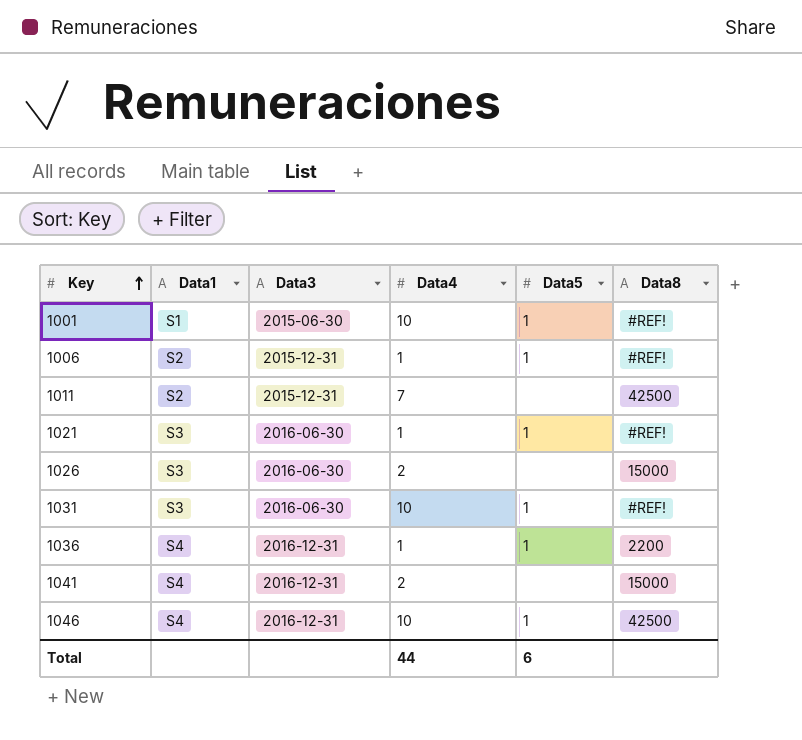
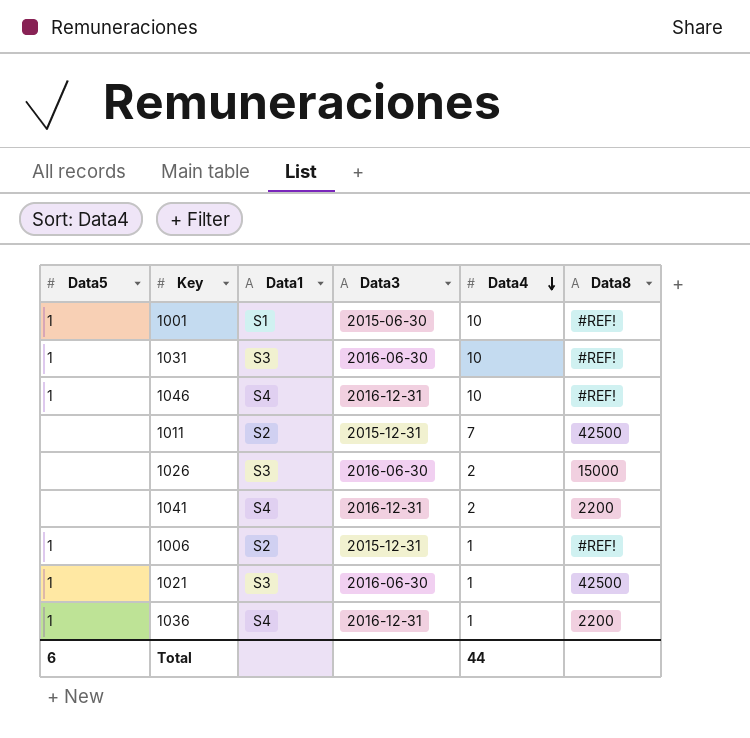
row order: Key ascending -> Data4 descending
column Data5 | position: 5 -> 1
1046 | Data8: 42500 -> #REF!
1041 | Data8: 15000 -> 2200
1021 | Data8: #REF! -> 42500

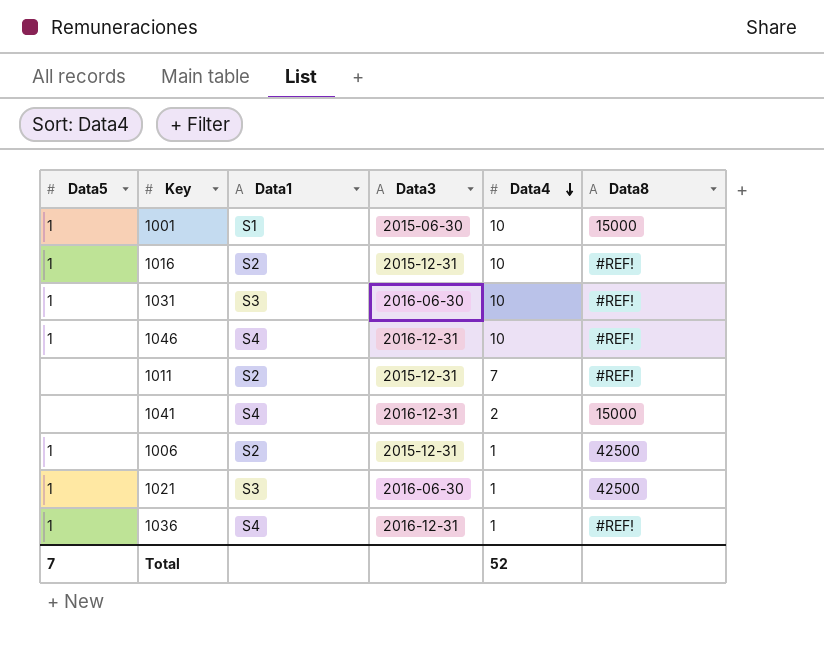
row 1026: none | S3 | 2016-06-30 | 2 | 15000 -> none
1001 | Data8: #REF! -> 15000
row 1016: none -> 1 | S2 | 2015-12-31 | 10 | #REF!
1011 | Data8: 42500 -> #REF!
1041 | Data8: 2200 -> 15000
1006 | Data8: #REF! -> 42500
1036 | Data8: 2200 -> #REF!
Total | Data5: 6 -> 7
Total | Data4: 44 -> 52

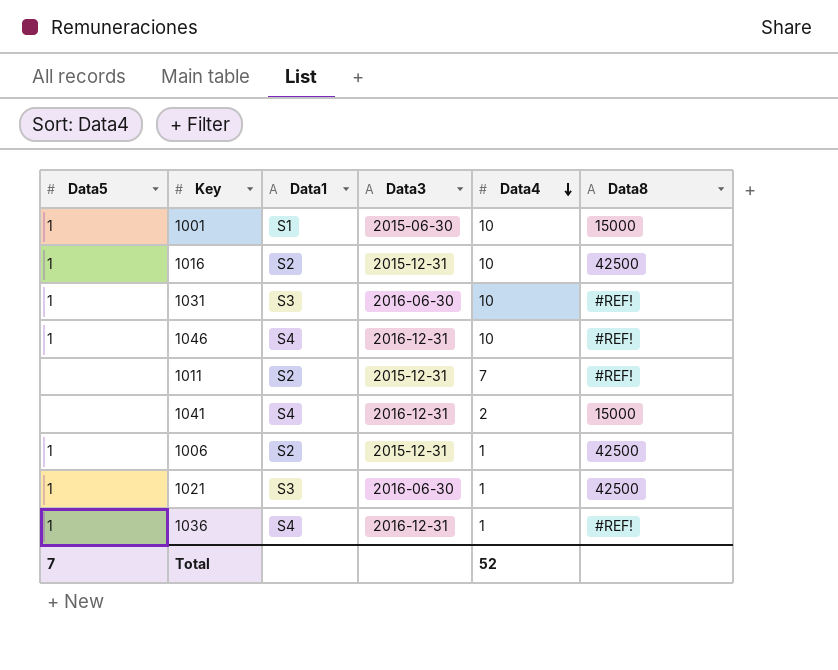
1016 | Data8: #REF! -> 42500

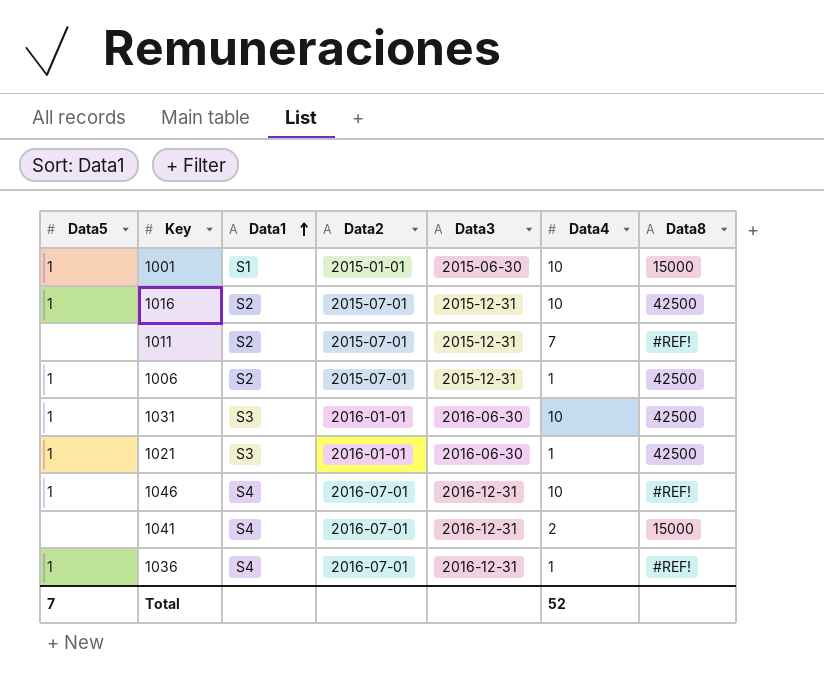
row order: Data4 descending -> Data1 ascending
column Data2 | position: none -> 4
1031 | Data8: #REF! -> 42500

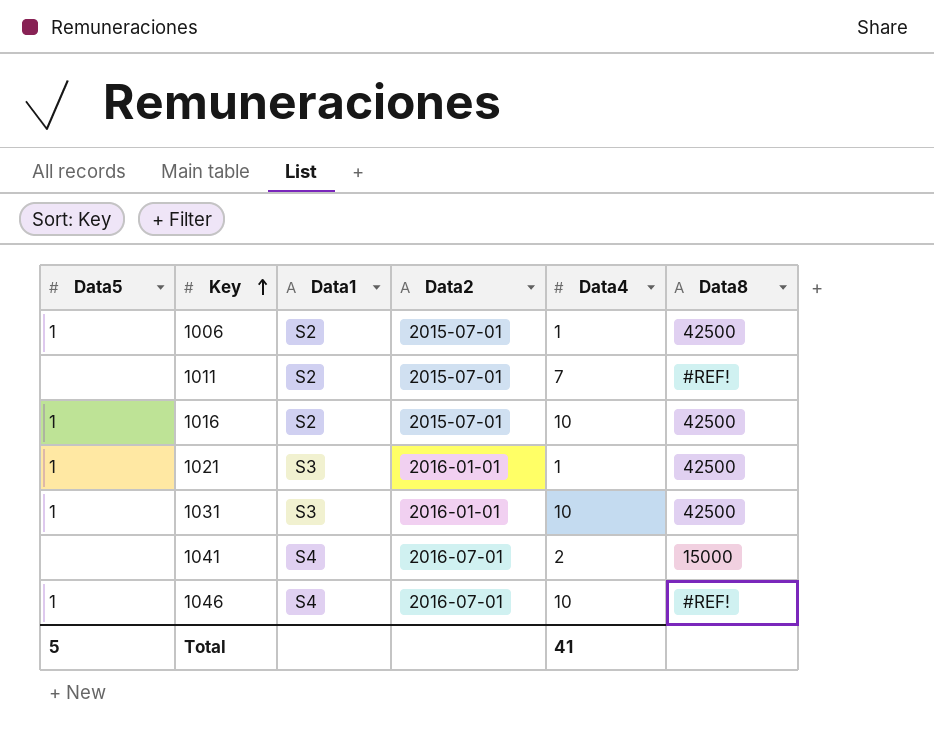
row order: Data1 ascending -> Key ascending
column Data3 | position: 5 -> none
row 1001: 1 | S1 | 2015-01-01 | 2015-06-30 | 10 | 15000 -> none
row 1036: 1 | S4 | 2016-07-01 | 2016-12-31 | 1 | #REF! -> none
Total | Data5: 7 -> 5
Total | Data4: 52 -> 41

